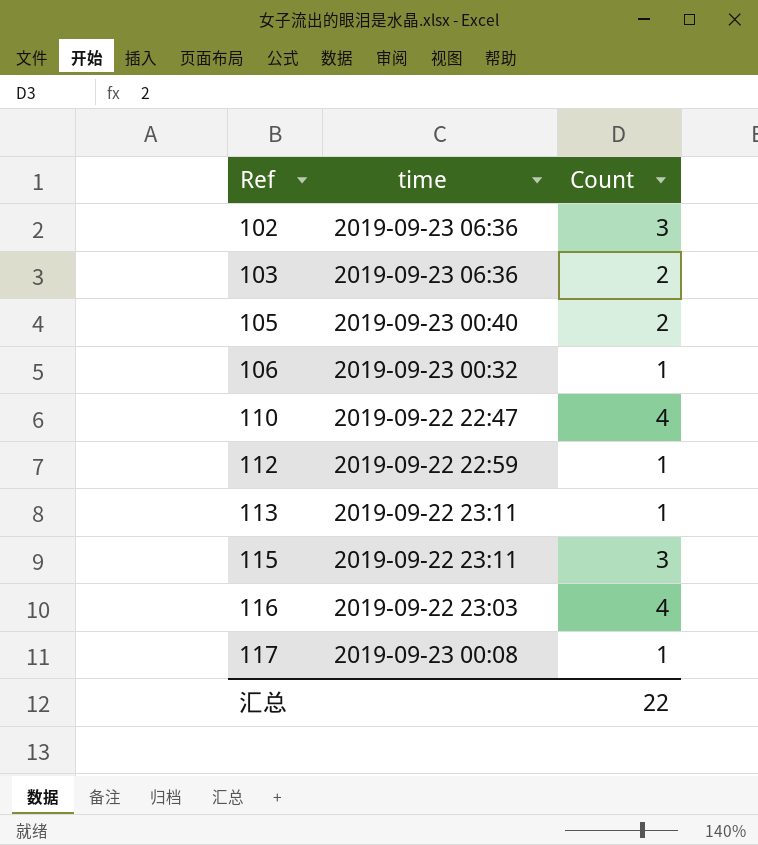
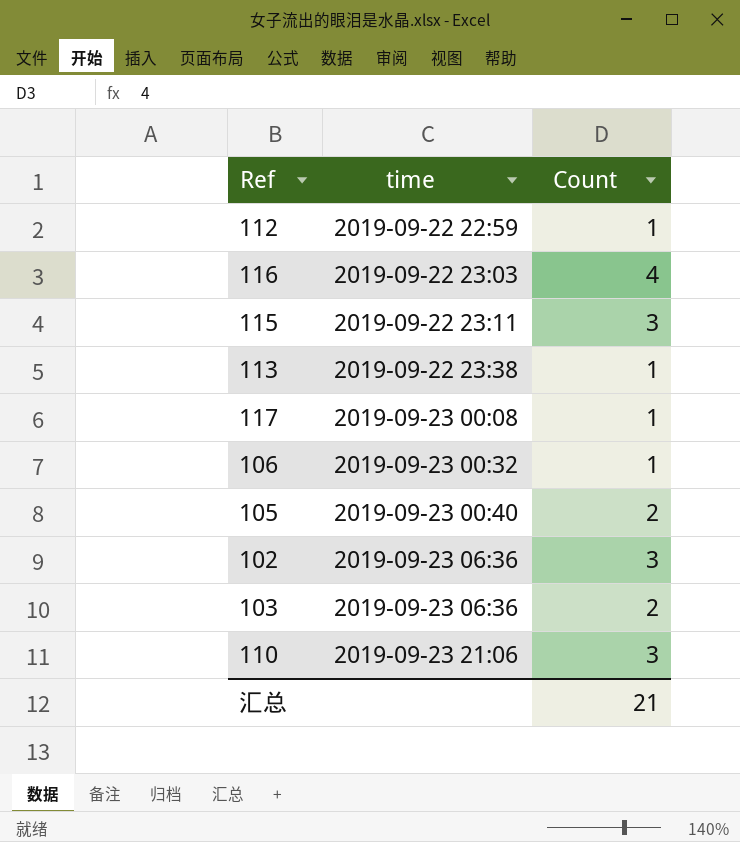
row order: Ref ascending -> time ascending
113 | time: 2019-09-22 23:11 -> 2019-09-22 23:38
110 | time: 2019-09-22 22:47 -> 2019-09-23 21:06
110 | Count: 4 -> 3
汇总 | Count: 22 -> 21

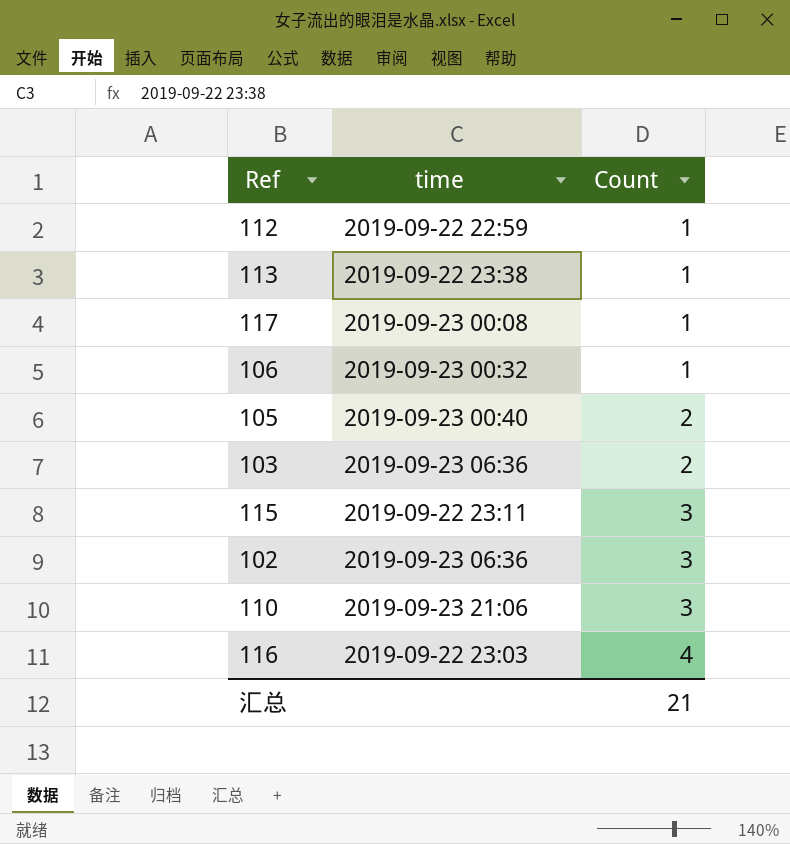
row order: time ascending -> Count ascending

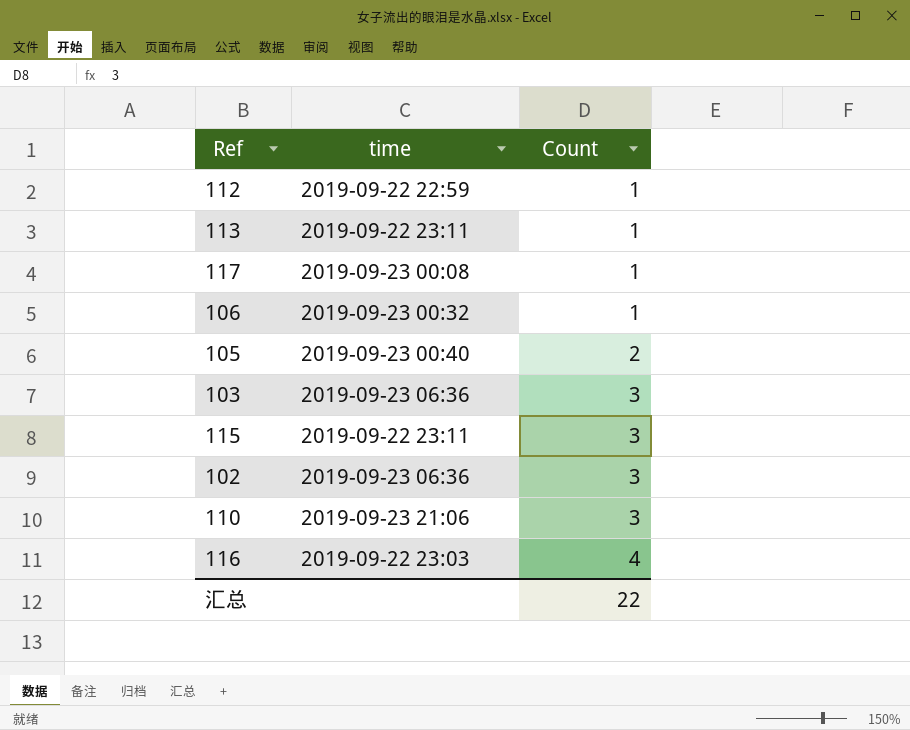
113 | time: 2019-09-22 23:38 -> 2019-09-22 23:11
103 | Count: 2 -> 3
汇总 | Count: 21 -> 22

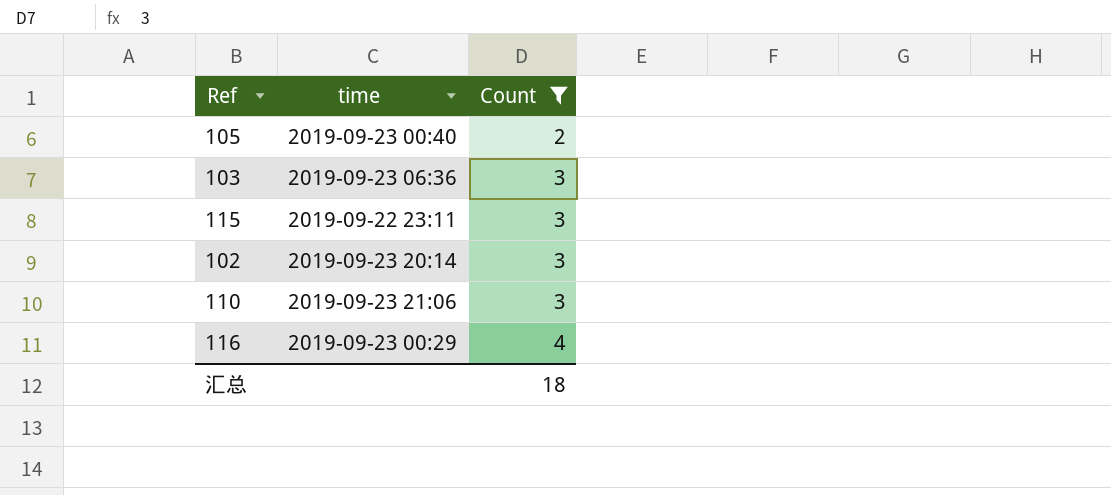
filter: none -> Count != 1
102 | time: 2019-09-23 06:36 -> 2019-09-23 20:14
116 | time: 2019-09-22 23:03 -> 2019-09-23 00:29
汇总 | Count: 22 -> 18

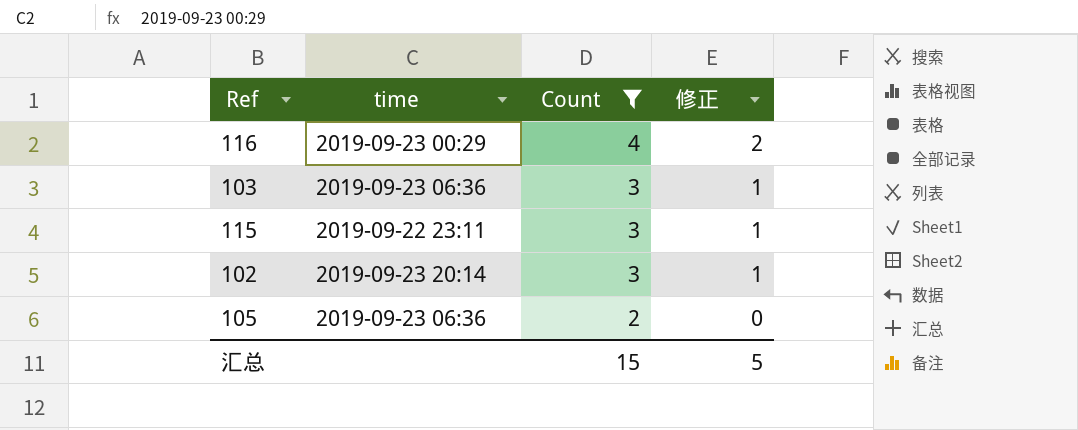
row order: Count ascending -> Count descending
column 修正 | formula: none -> [Count] - 2
row 110: 2019-09-23 21:06 | 3 -> none
105 | time: 2019-09-23 00:40 -> 2019-09-23 06:36
汇总 | Count: 18 -> 15

